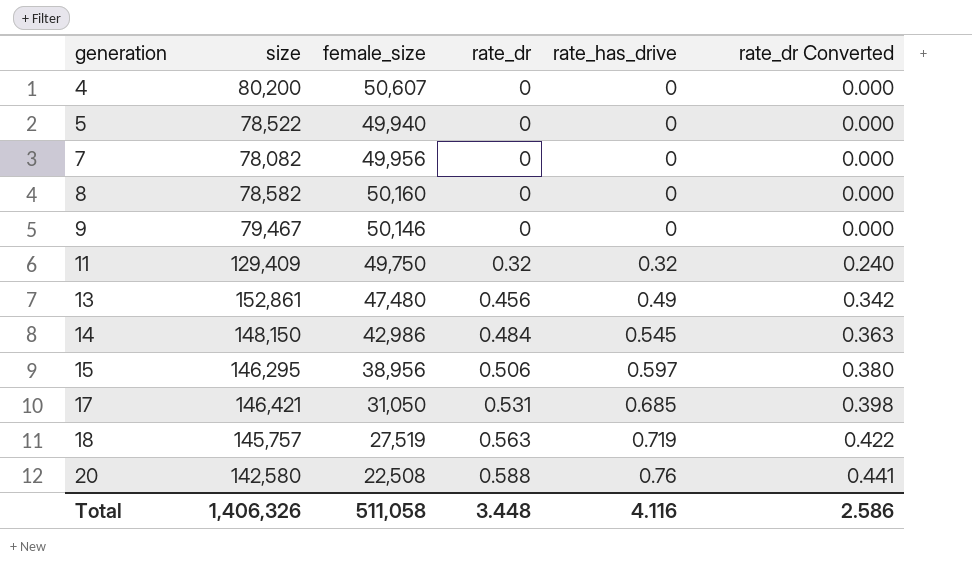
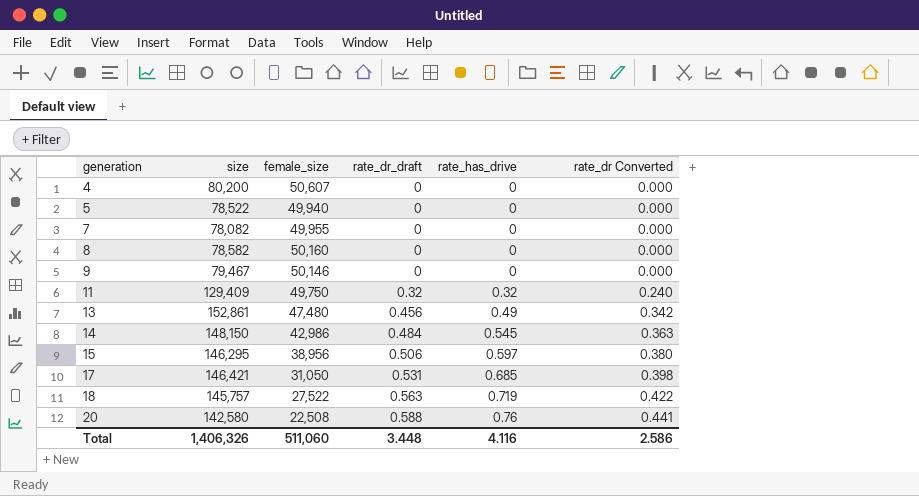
column name: rate_dr -> rate_dr_draft
7 | female_size: 49,956 -> 49,955
18 | female_size: 27,519 -> 27,522
Total | female_size: 511,058 -> 511,060

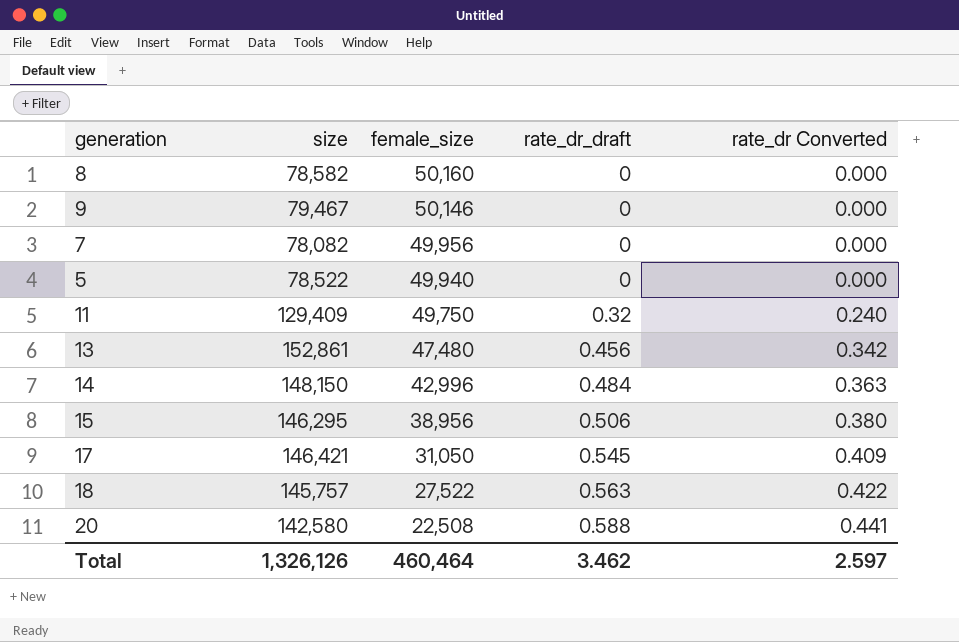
row order: generation ascending -> female_size descending
column rate_has_drive | position: 5 -> none
row 4: 80,200 | 50,607 | 0 | 0 | 0.000 -> none
7 | female_size: 49,955 -> 49,956
14 | female_size: 42,986 -> 42,996
17 | rate_dr_draft: 0.531 -> 0.545
17 | rate_dr Converted: 0.398 -> 0.409
Total | size: 1,406,326 -> 1,326,126
Total | female_size: 511,060 -> 460,464
Total | rate_dr_draft: 3.448 -> 3.462
Total | rate_dr Converted: 2.586 -> 2.597

